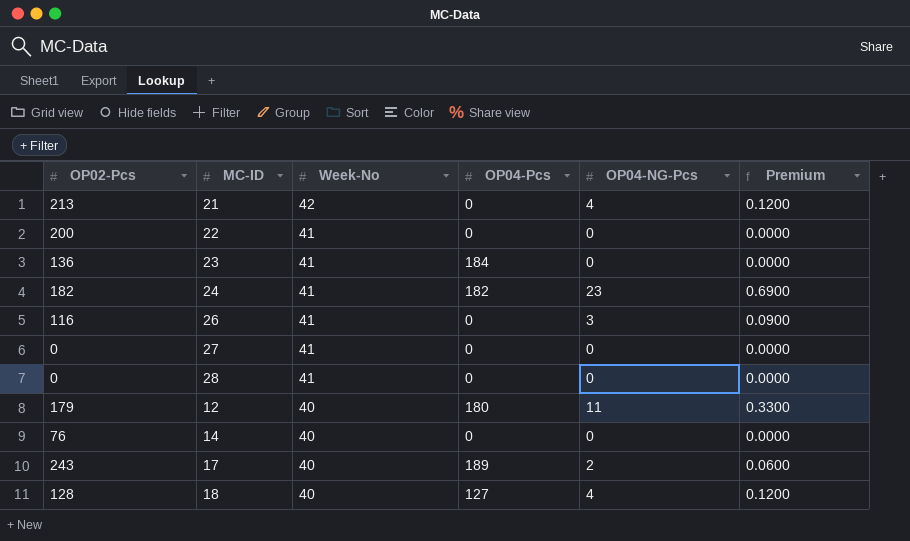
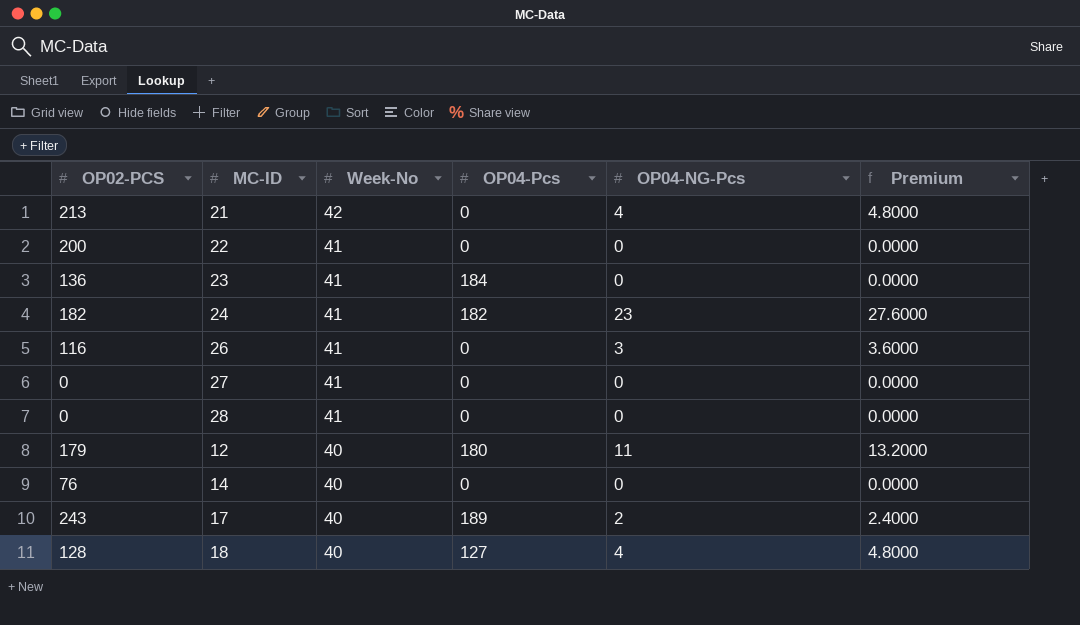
column name: OP02-Pcs -> OP02-PCS
column Premium | formula: [OP04-NG-Pcs] * 0.03 -> [OP04-NG-Pcs] * 1.2

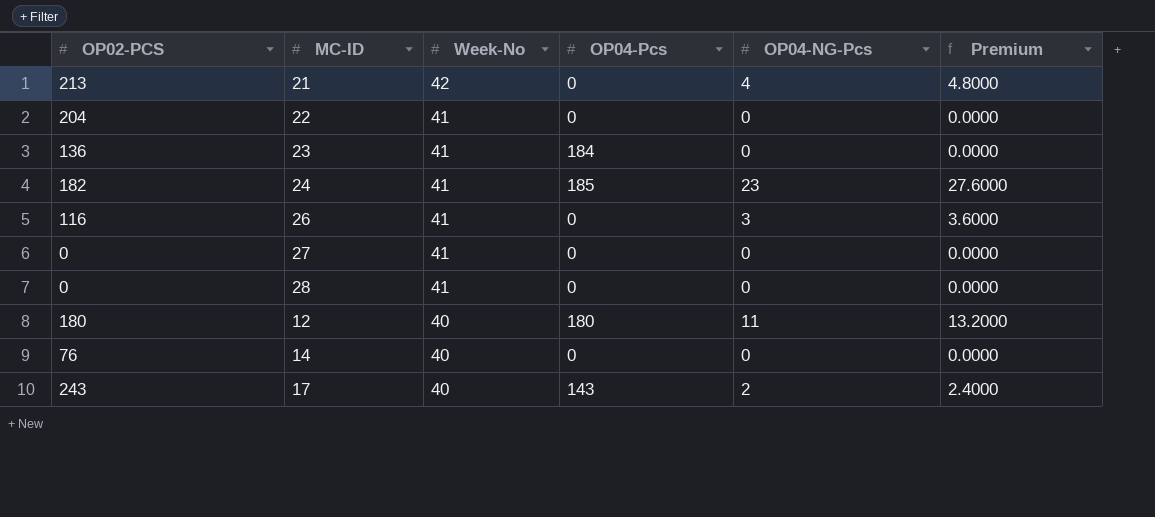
row 18: 128 | 40 | 127 | 4 | 4.8000 -> none
22 | OP02-PCS: 200 -> 204
24 | OP04-Pcs: 182 -> 185
12 | OP02-PCS: 179 -> 180
17 | OP04-Pcs: 189 -> 143

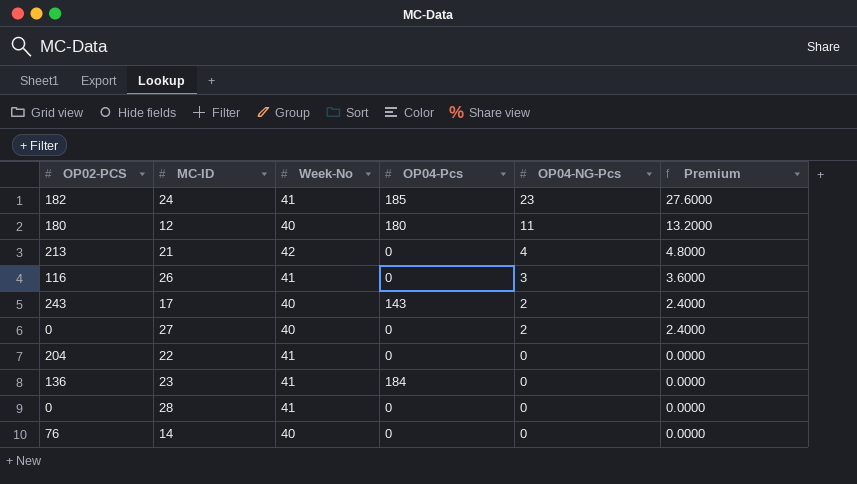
row order: Week-No descending -> OP04-NG-Pcs descending
27 | Week-No: 41 -> 40
27 | OP04-NG-Pcs: 0 -> 2
27 | Premium: 0.0000 -> 2.4000

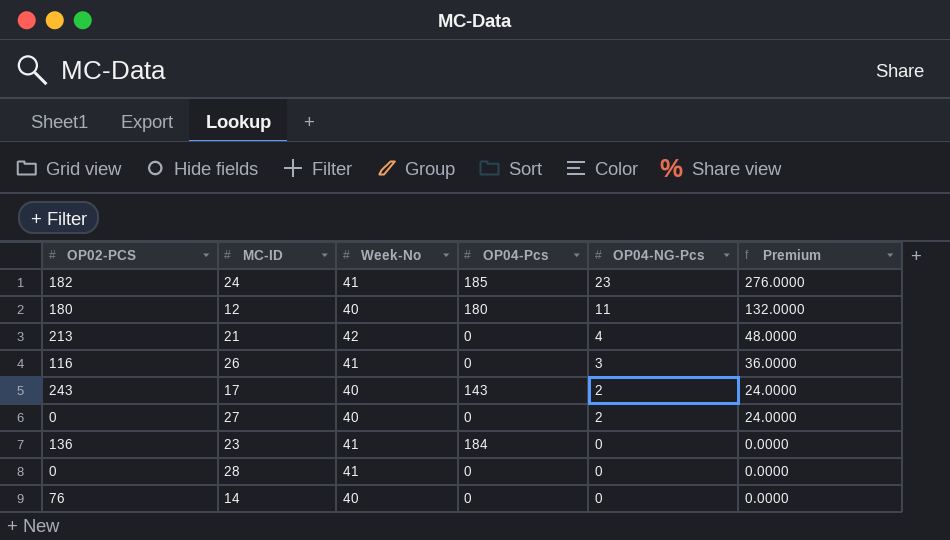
column Premium | formula: [OP04-NG-Pcs] * 1.2 -> [OP04-NG-Pcs] * 12
row 22: 204 | 41 | 0 | 0 | 0.0000 -> none

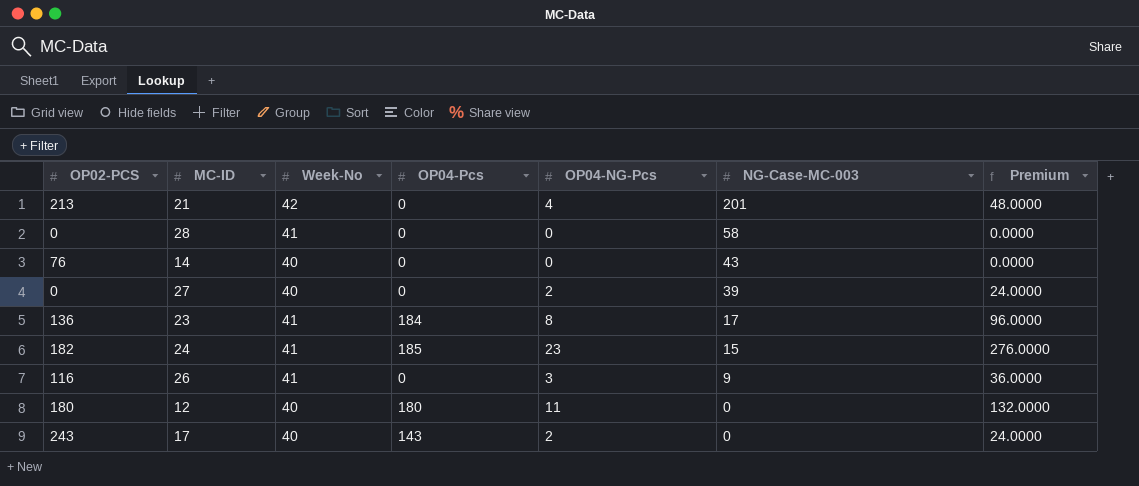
row order: OP04-NG-Pcs descending -> NG-Case-MC-003 descending
column NG-Case-MC-003 | position: none -> 6
23 | OP04-NG-Pcs: 0 -> 8
23 | Premium: 0.0000 -> 96.0000

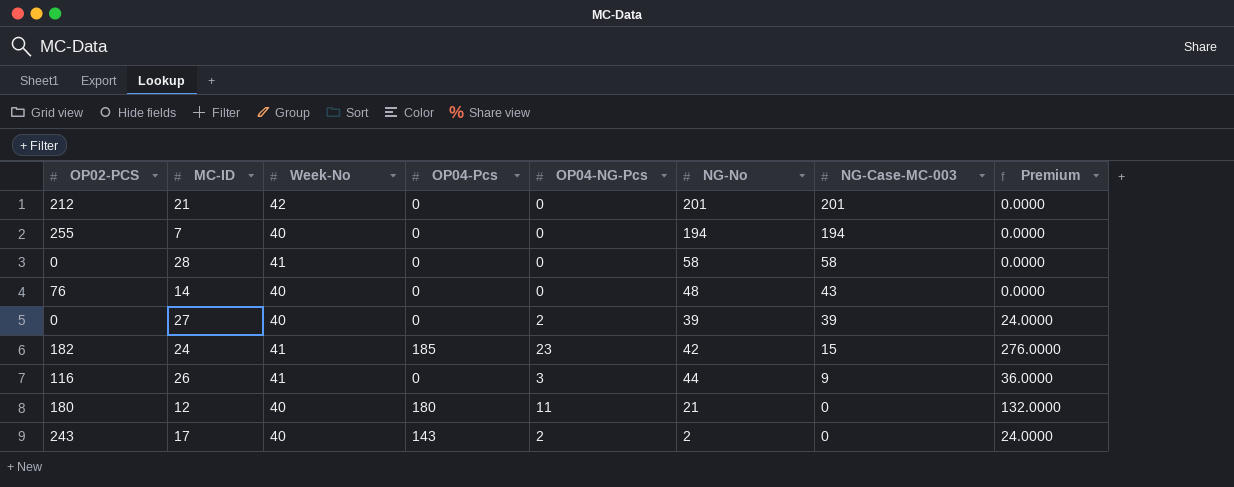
column NG-No | position: none -> 6
row 23: 136 | 41 | 184 | 8 | 17 | 96.0000 -> none
21 | OP02-PCS: 213 -> 212
21 | OP04-NG-Pcs: 4 -> 0
21 | Premium: 48.0000 -> 0.0000
row 7: none -> 255 | 40 | 0 | 0 | 194 | 194 | 0.0000

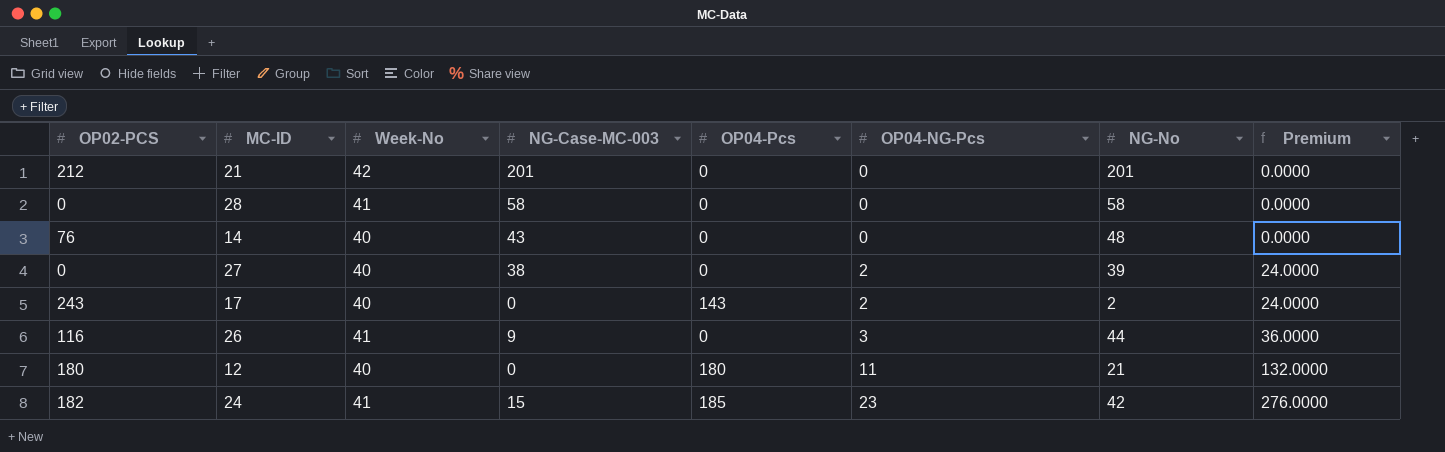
row order: NG-Case-MC-003 descending -> OP04-NG-Pcs ascending
column NG-Case-MC-003 | position: 7 -> 4
row 7: 255 | 40 | 0 | 0 | 194 | 194 | 0.0000 -> none
27 | NG-Case-MC-003: 39 -> 38

